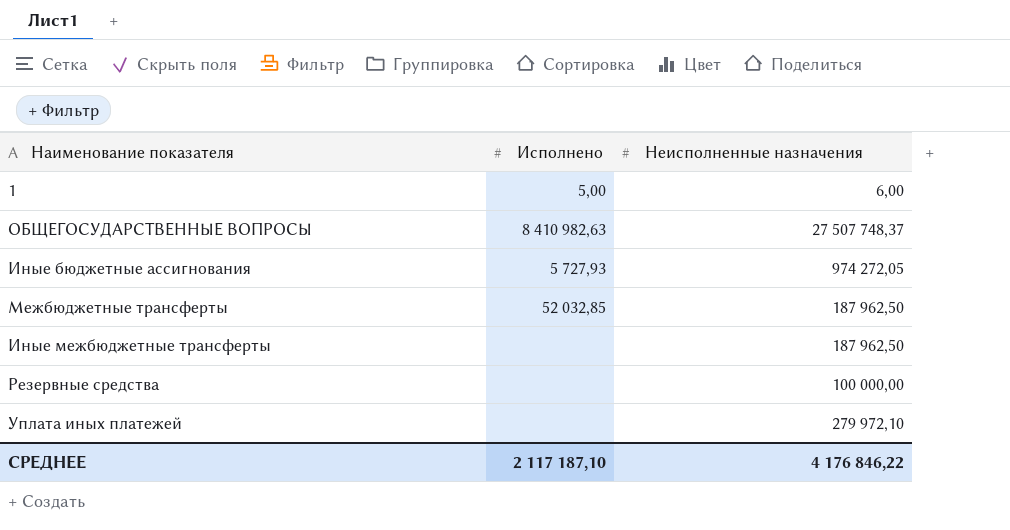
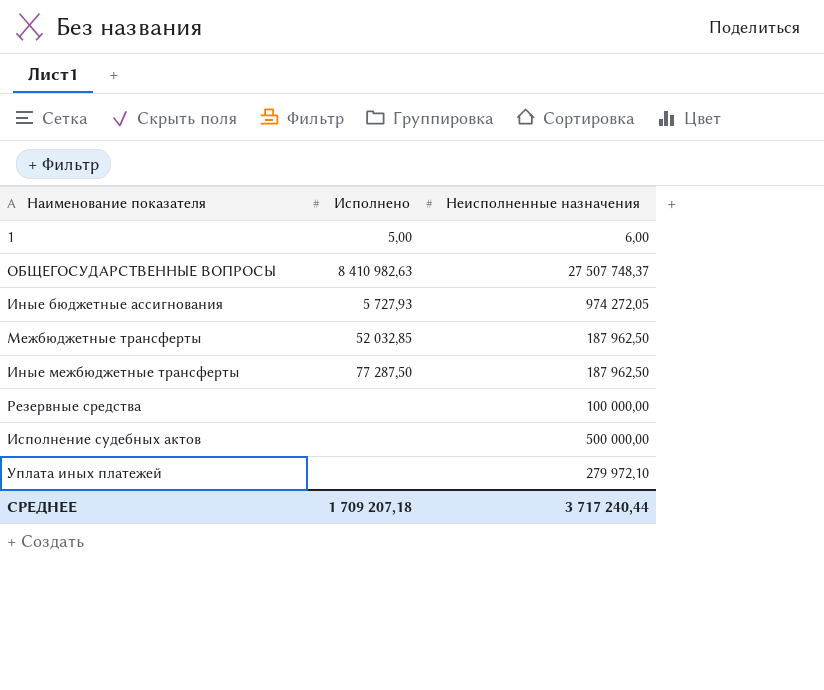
Иные межбюджетные трансферты | Исполнено: none -> 77 287,50
row Исполнение судебных актов: none -> none | 500 000,00
СРЕДНЕЕ | Исполнено: 2 117 187,10 -> 1 709 207,18
СРЕДНЕЕ | Неисполненные назначения: 4 176 846,22 -> 3 717 240,44

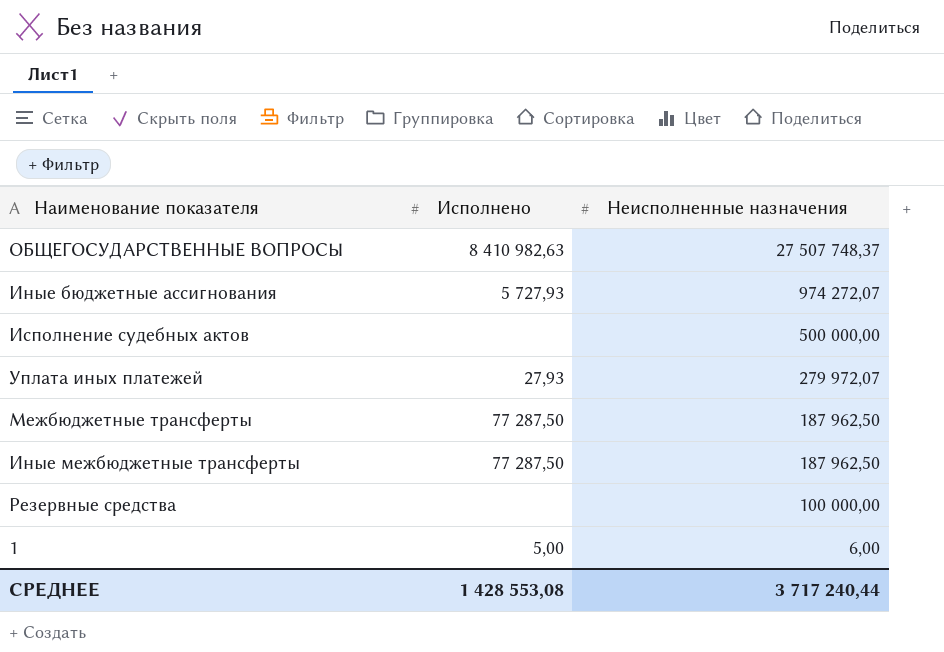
row order: none -> Неисполненные назначения descending
Иные бюджетные ассигнования | Неисполненные назначения: 974 272,05 -> 974 272,07
Уплата иных платежей | Исполнено: none -> 27,93
Уплата иных платежей | Неисполненные назначения: 279 972,10 -> 279 972,07
Межбюджетные трансферты | Исполнено: 52 032,85 -> 77 287,50
СРЕДНЕЕ | Исполнено: 1 709 207,18 -> 1 428 553,08

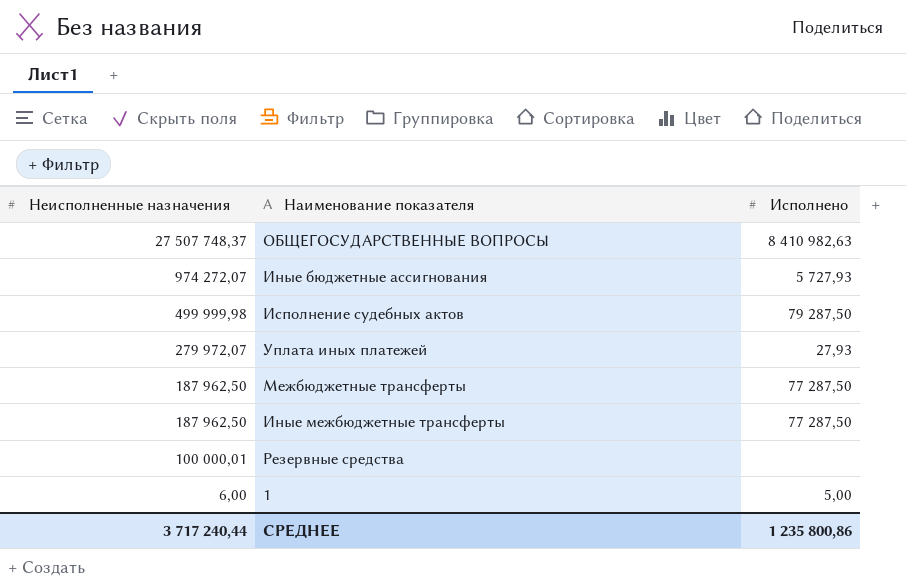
column Неисполненные назначения | position: 3 -> 1
Исполнение судебных актов | Неисполненные назначения: 500 000,00 -> 499 999,98
Исполнение судебных актов | Исполнено: none -> 79 287,50
Резервные средства | Неисполненные назначения: 100 000,00 -> 100 000,01
СРЕДНЕЕ | Исполнено: 1 428 553,08 -> 1 235 800,86

